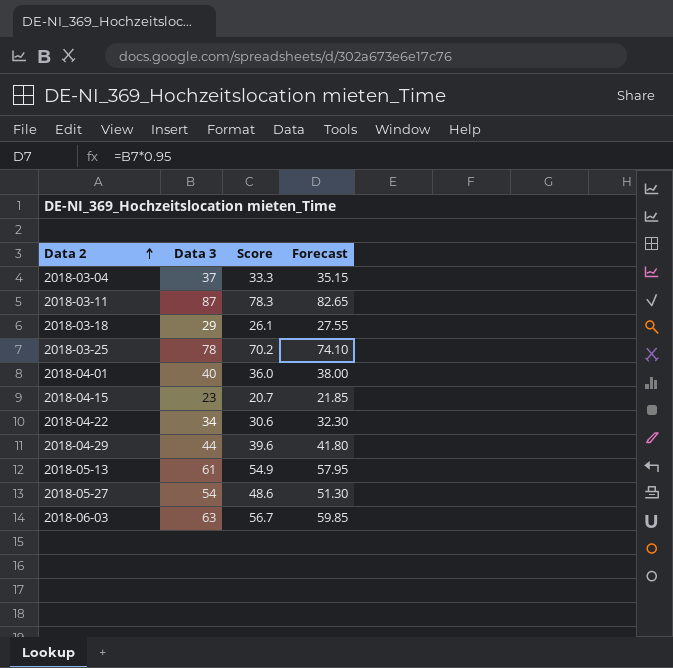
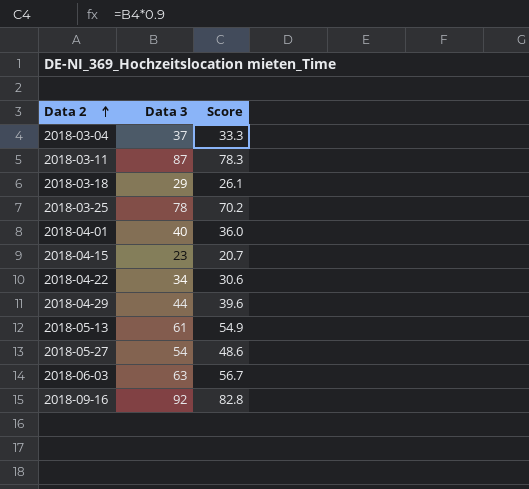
column Forecast | formula: [Data 3] * 0.95 -> none
row 2018-09-16: none -> 92 | 82.8

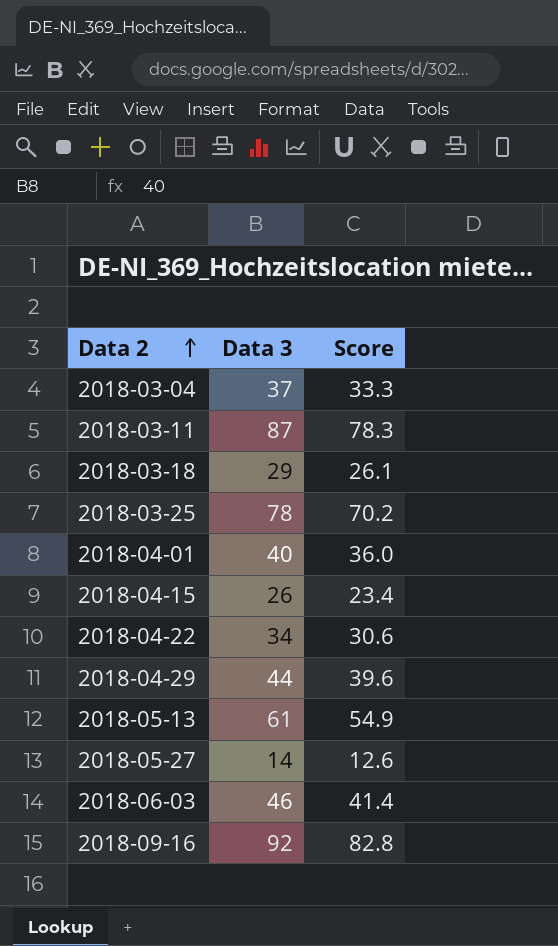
2018-04-15 | Data 3: 23 -> 26
2018-04-15 | Score: 20.7 -> 23.4
2018-05-27 | Data 3: 54 -> 14
2018-05-27 | Score: 48.6 -> 12.6
2018-06-03 | Data 3: 63 -> 46
2018-06-03 | Score: 56.7 -> 41.4

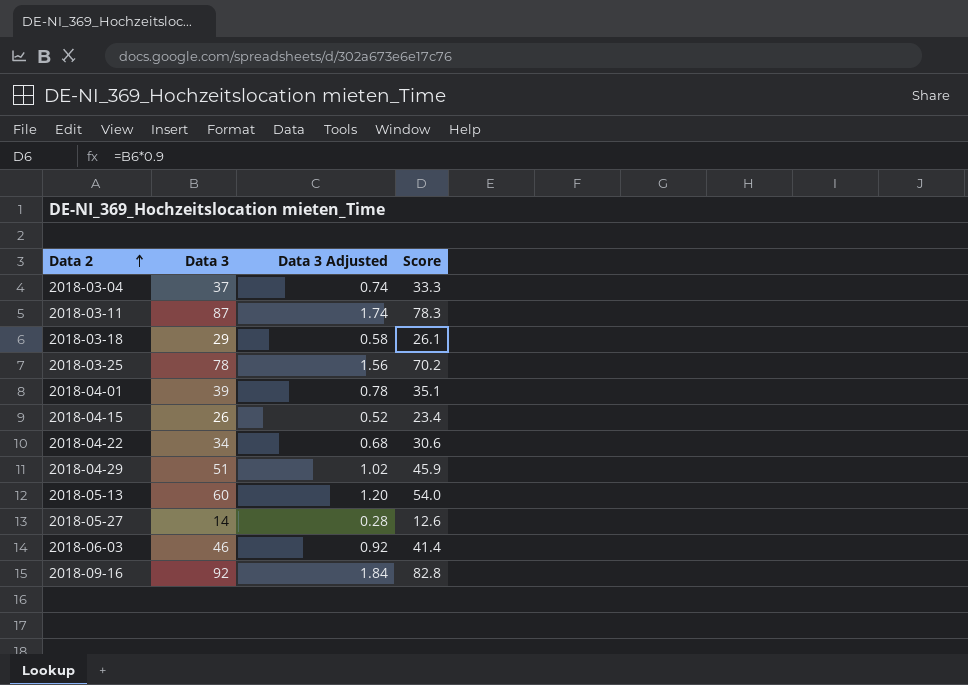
column Data 3 Adjusted | formula: none -> [Data 3] * 0.02
2018-04-01 | Data 3: 40 -> 39
2018-04-01 | Score: 36.0 -> 35.1
2018-04-29 | Data 3: 44 -> 51
2018-04-29 | Score: 39.6 -> 45.9
2018-05-13 | Data 3: 61 -> 60
2018-05-13 | Score: 54.9 -> 54.0

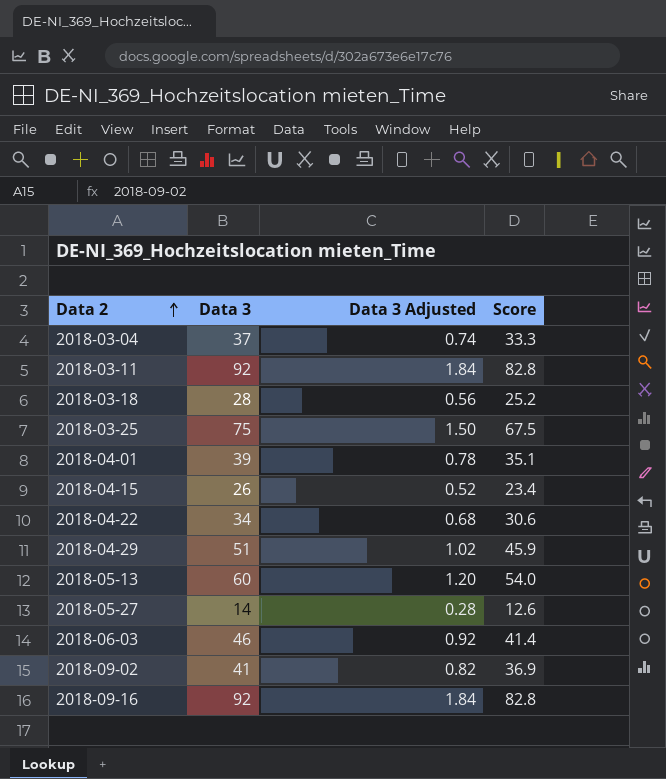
2018-03-11 | Data 3: 87 -> 92
2018-03-11 | Data 3 Adjusted: 1.74 -> 1.84
2018-03-11 | Score: 78.3 -> 82.8
2018-03-18 | Data 3: 29 -> 28
2018-03-18 | Data 3 Adjusted: 0.58 -> 0.56
2018-03-18 | Score: 26.1 -> 25.2
2018-03-25 | Data 3: 78 -> 75
2018-03-25 | Data 3 Adjusted: 1.56 -> 1.50
2018-03-25 | Score: 70.2 -> 67.5
row 2018-09-02: none -> 41 | 0.82 | 36.9

